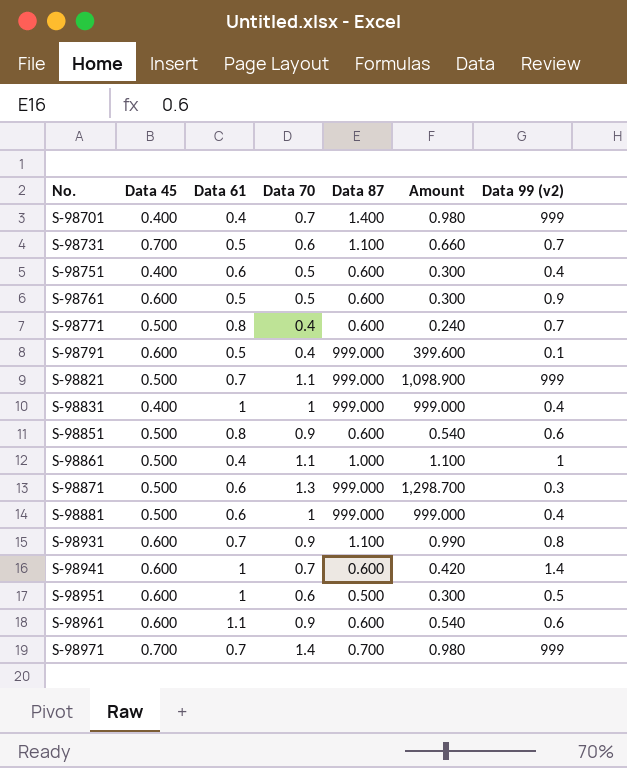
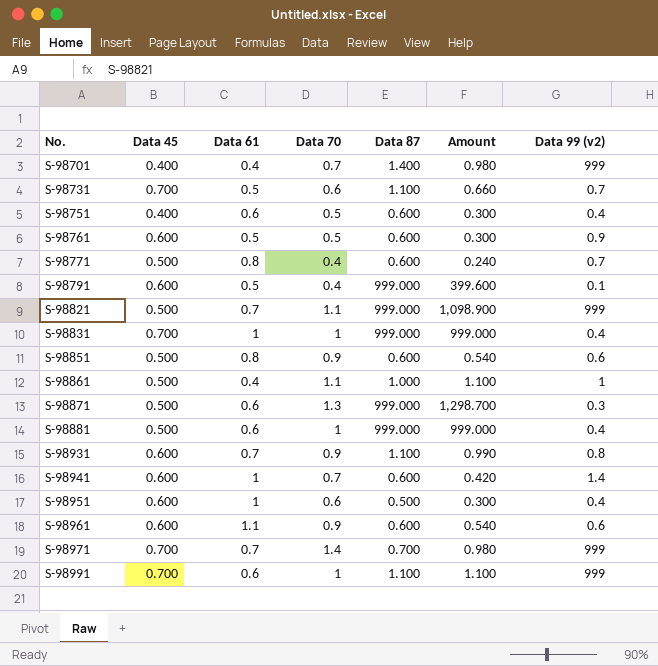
S-98831 | Data 45: 0.400 -> 0.700
S-98951 | Data 99 (v2): 0.5 -> 0.4
row S-98991: none -> 0.700 | 0.6 | 1 | 1.100 | 1.100 | 999

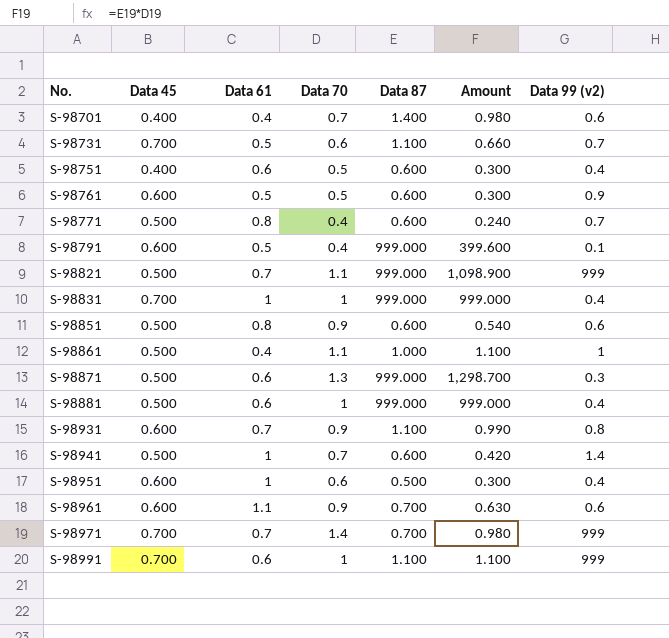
S-98701 | Data 99 (v2): 999 -> 0.6
S-98941 | Data 45: 0.600 -> 0.500
S-98961 | Data 87: 0.600 -> 0.700
S-98961 | Amount: 0.540 -> 0.630

